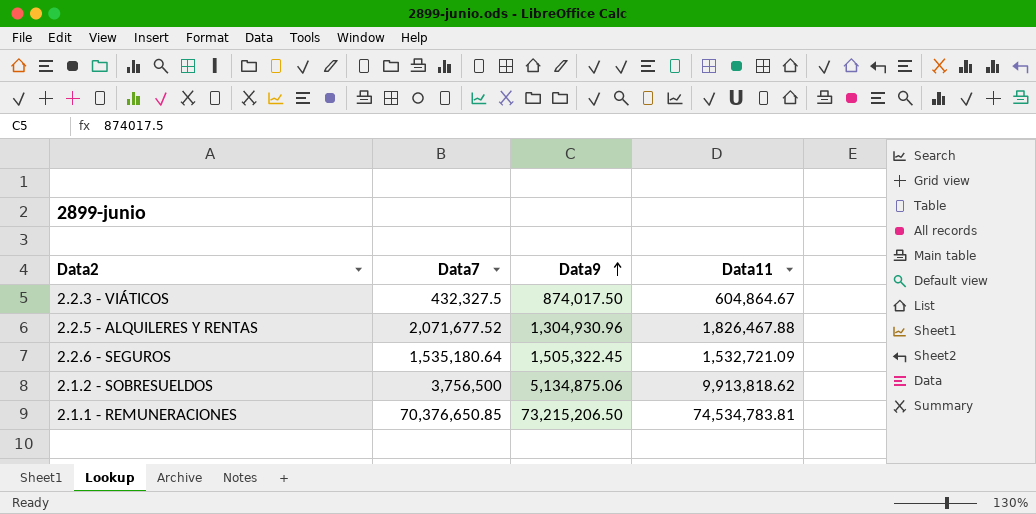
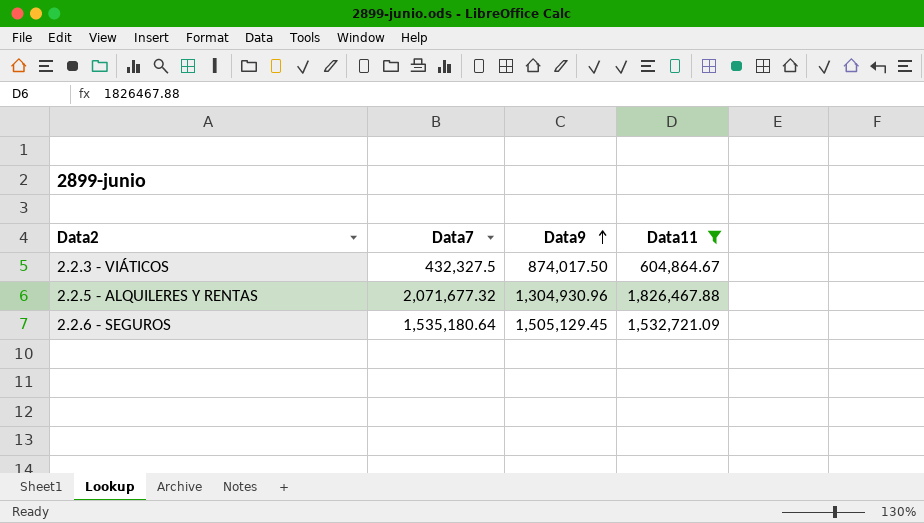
filter: none -> Data11 <= 1,826,467.88
2.2.5 - ALQUILERES Y RENTAS | Data7: 2,071,677.52 -> 2,071,677.32
2.2.6 - SEGUROS | Data9: 1,505,322.45 -> 1,505,129.45

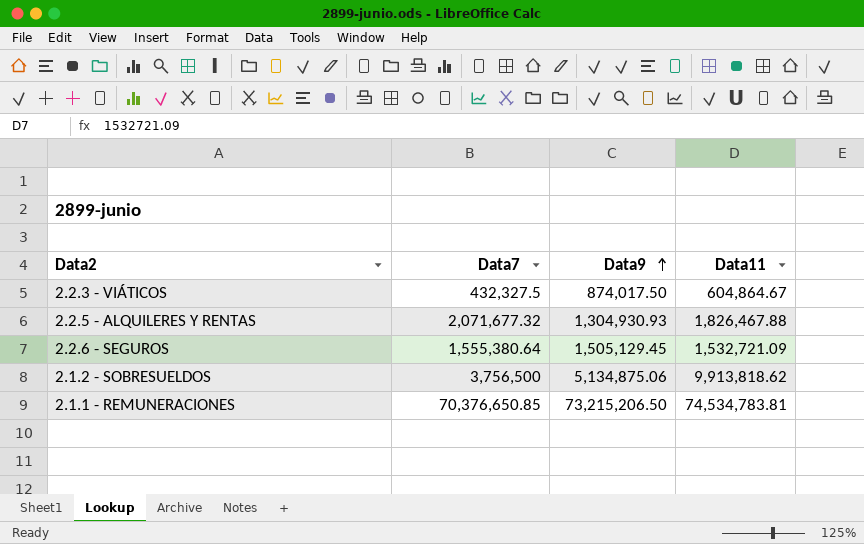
filter: Data11 <= 1,826,467.88 -> none
2.2.5 - ALQUILERES Y RENTAS | Data9: 1,304,930.96 -> 1,304,930.93
2.2.6 - SEGUROS | Data7: 1,535,180.64 -> 1,555,380.64

